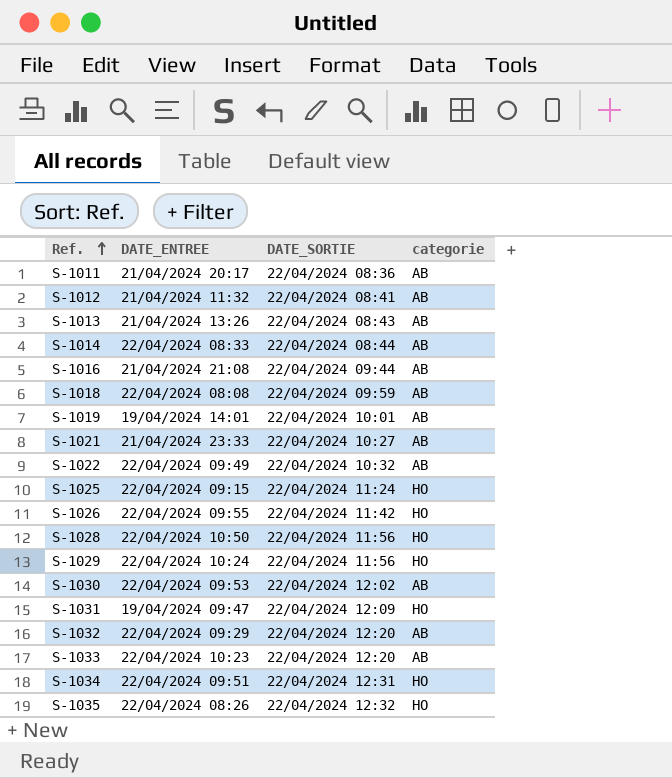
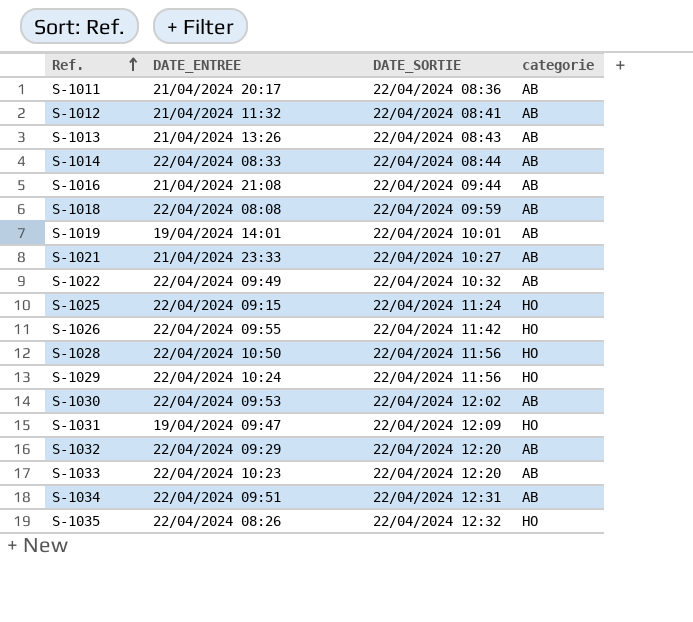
S-1034 | categorie: HO -> AB

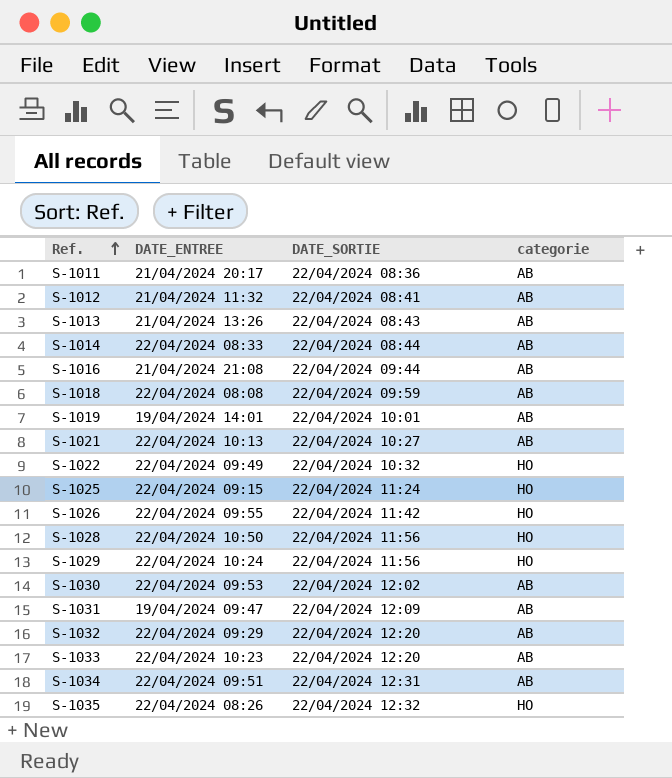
S-1021 | DATE_ENTREE: 21/04/2024 23:33 -> 22/04/2024 10:13
S-1022 | categorie: AB -> HO
S-1031 | categorie: HO -> AB

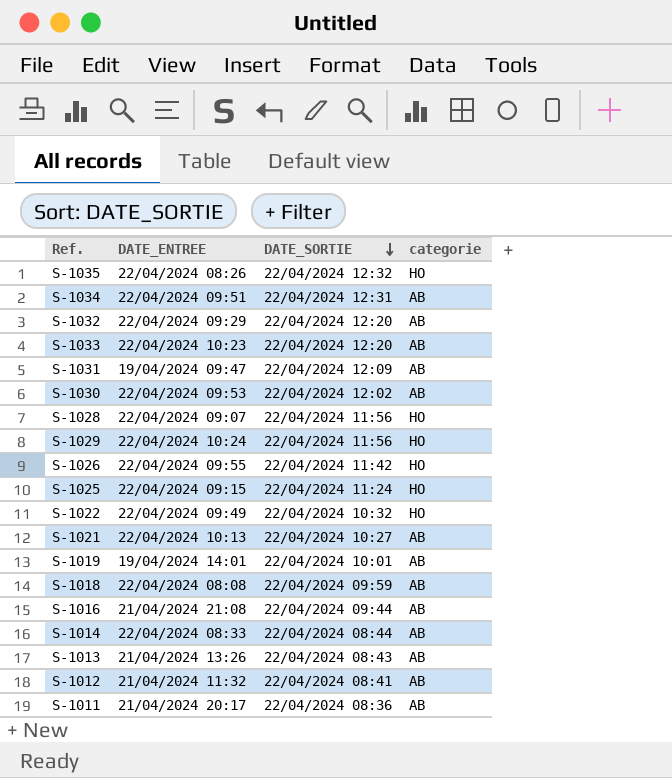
row order: Ref. ascending -> DATE_SORTIE descending
S-1028 | DATE_ENTREE: 22/04/2024 10:50 -> 22/04/2024 09:07

